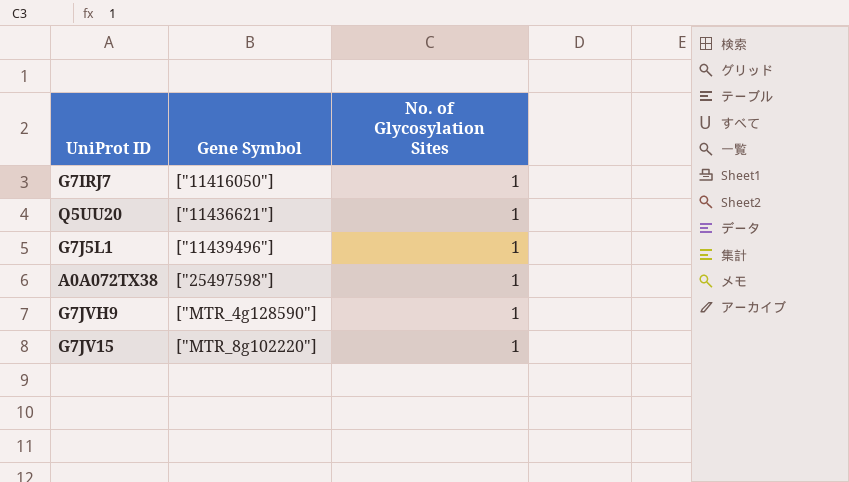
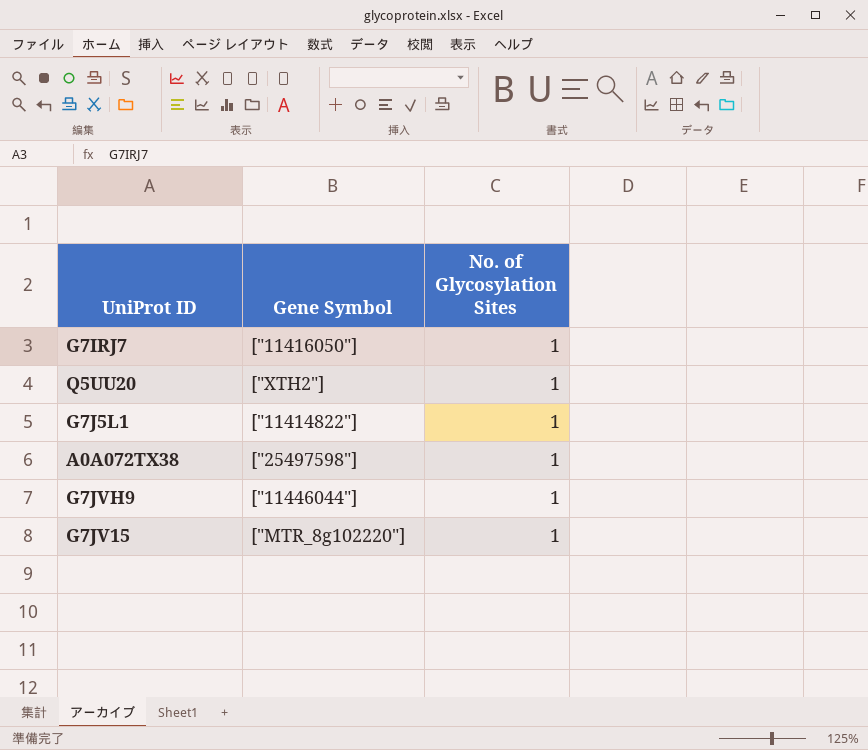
Q5UU20 | Gene Symbol: ["11436621"] -> ["XTH2"]
G7J5L1 | Gene Symbol: ["11439496"] -> ["11414822"]
G7JVH9 | Gene Symbol: ["MTR_4g128590"] -> ["11446044"]

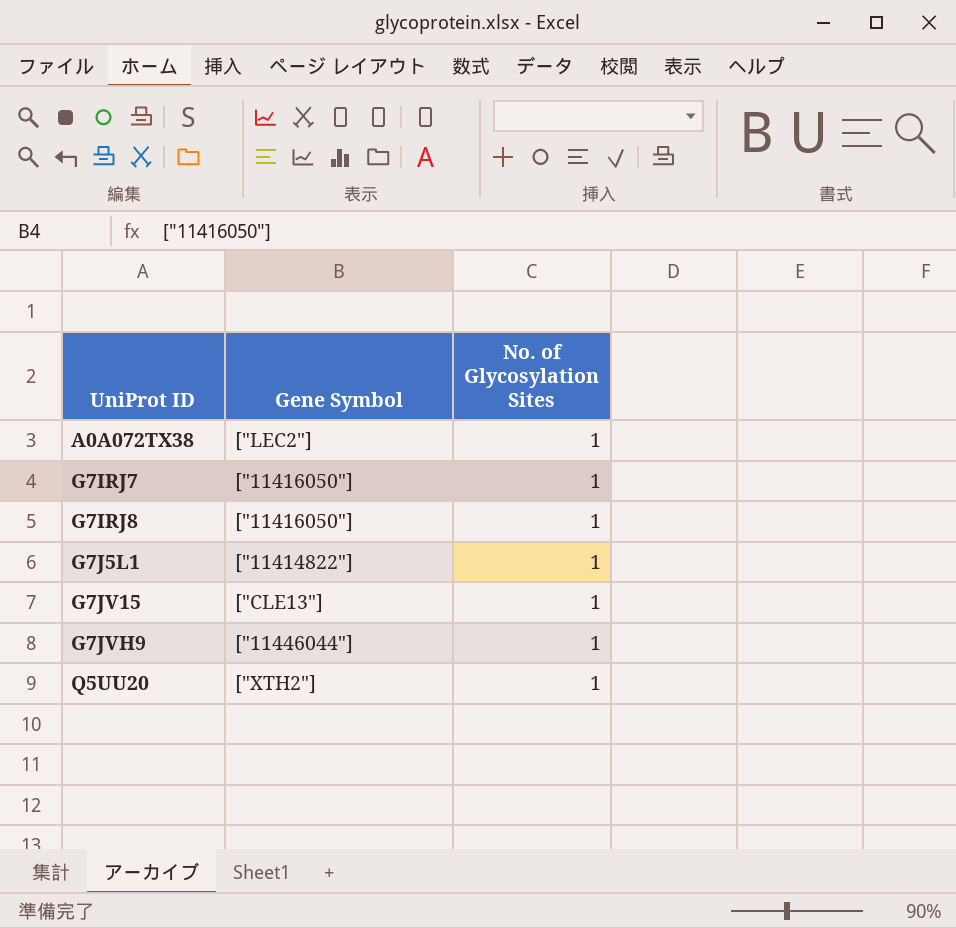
row order: none -> UniProt ID ascending
A0A072TX38 | Gene Symbol: ["25497598"] -> ["LEC2"]
row G7IRJ8: none -> ["11416050"] | 1
G7JV15 | Gene Symbol: ["MTR_8g102220"] -> ["CLE13"]

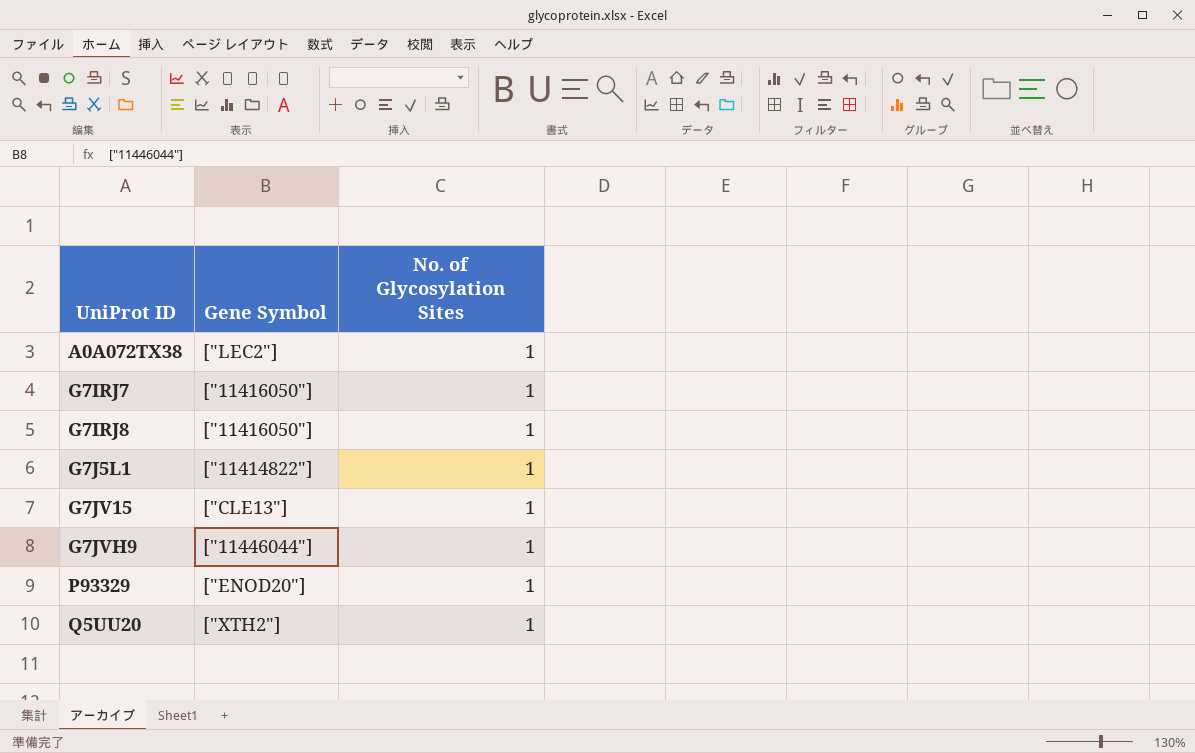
row P93329: none -> ["ENOD20"] | 1

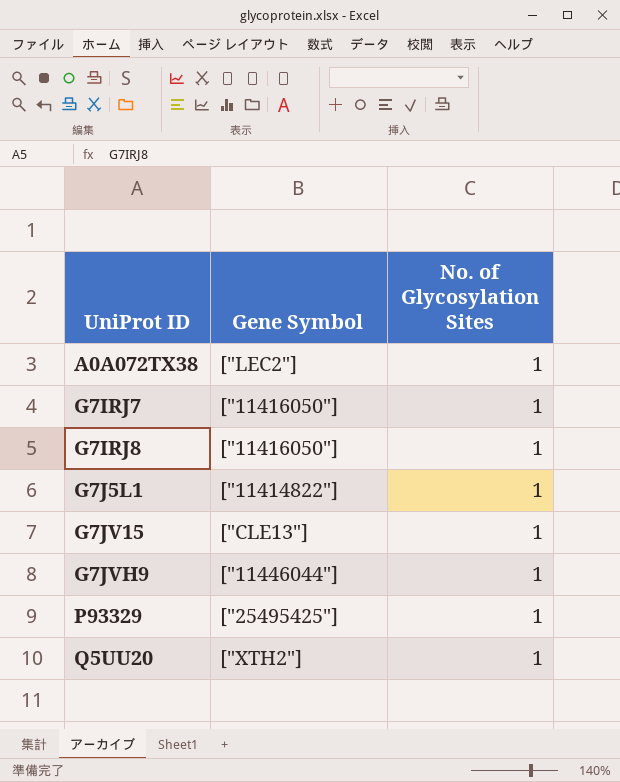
P93329 | Gene Symbol: ["ENOD20"] -> ["25495425"]

